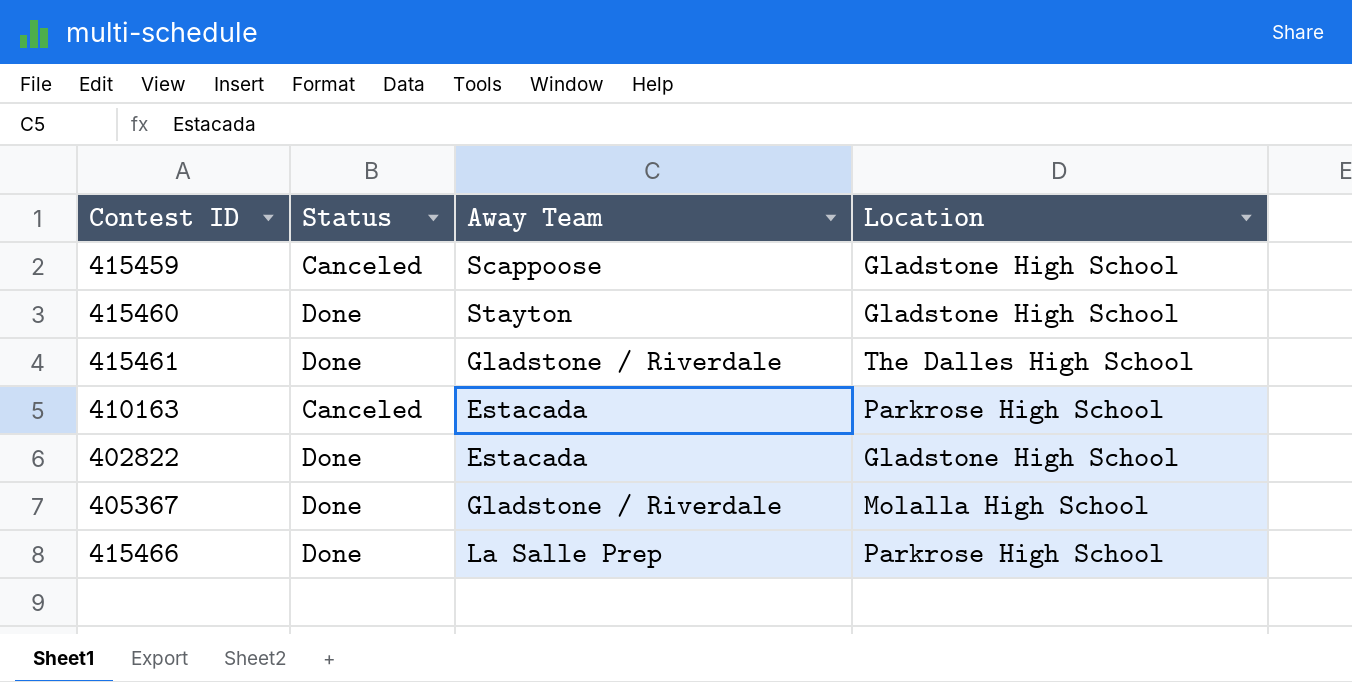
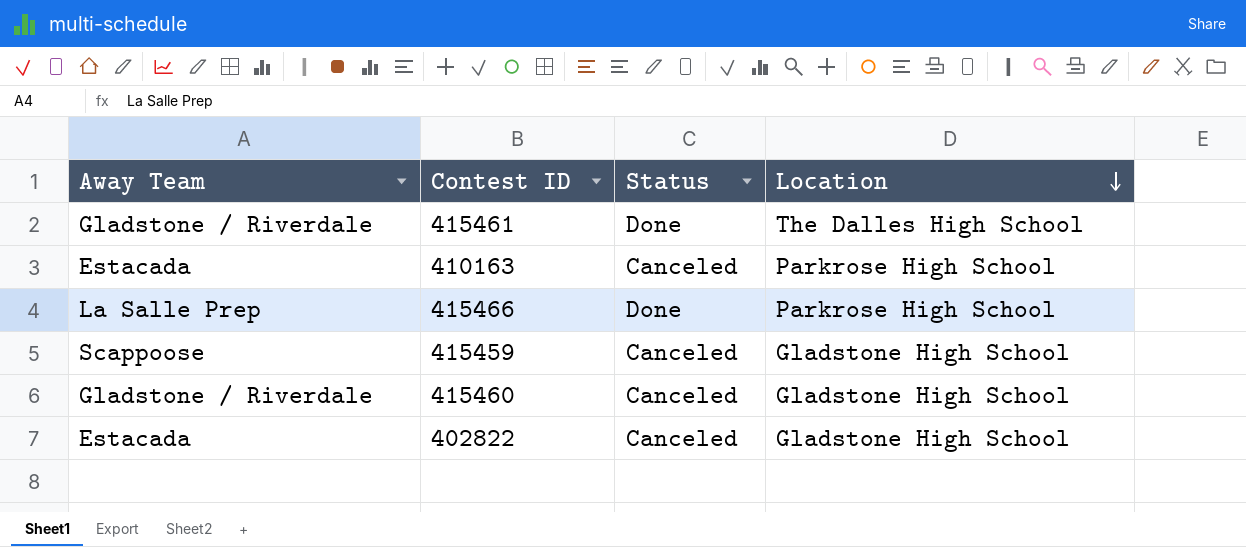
row order: none -> Location descending
column Away Team | position: 3 -> 1
row 405367: Done | Gladstone / Riverdale | Molalla High School -> none
415460 | Away Team: Stayton -> Gladstone / Riverdale
415460 | Status: Done -> Canceled
402822 | Status: Done -> Canceled

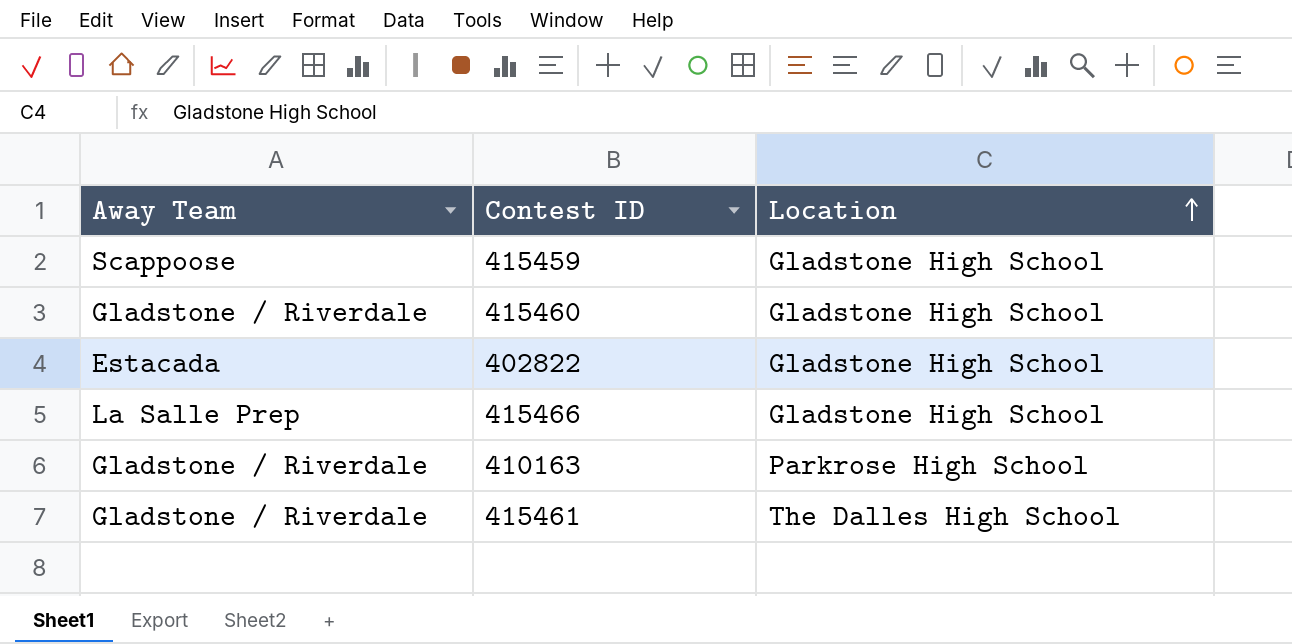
row order: Location descending -> Location ascending
column Status | position: 3 -> none
415466 | Location: Parkrose High School -> Gladstone High School
410163 | Away Team: Estacada -> Gladstone / Riverdale

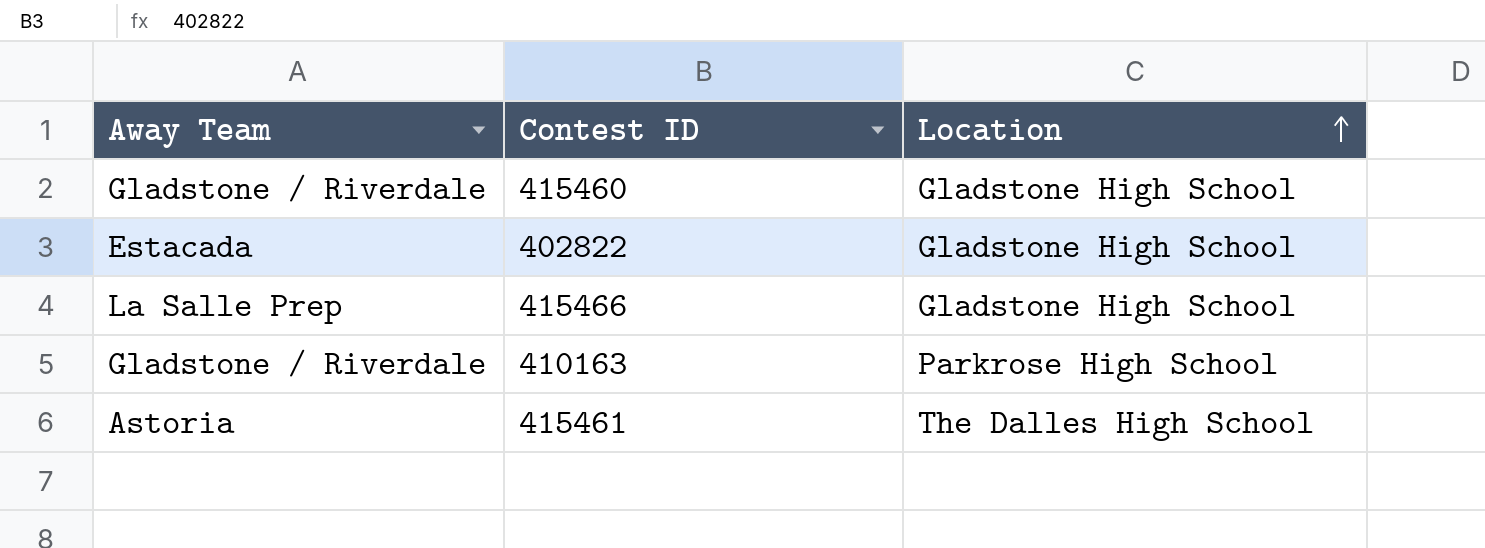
row 415459: Scappoose | Gladstone High School -> none
415461 | Away Team: Gladstone / Riverdale -> Astoria

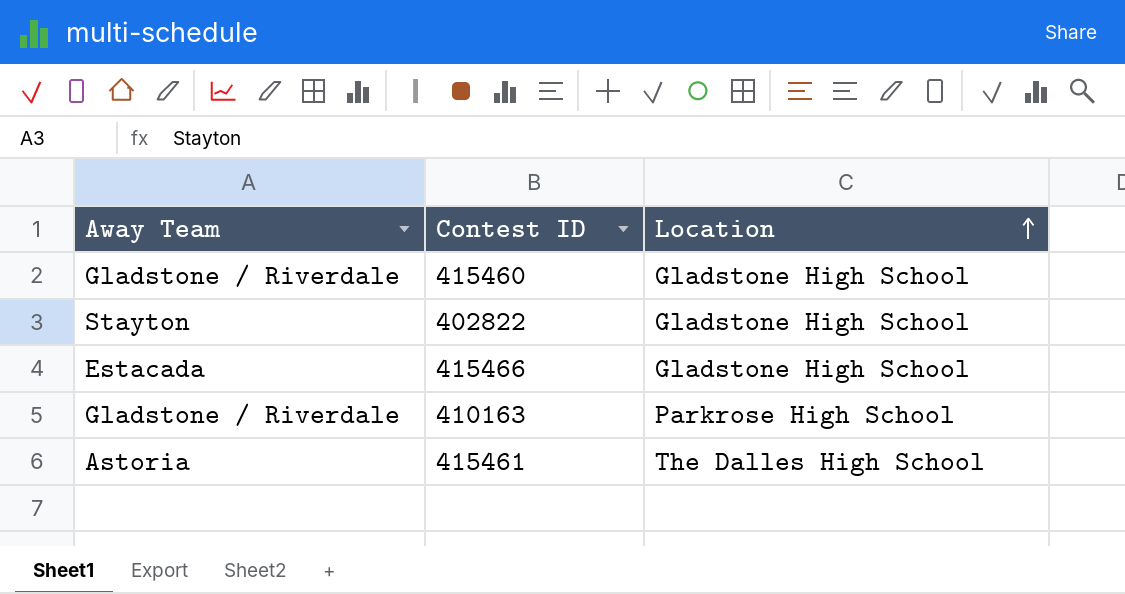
402822 | Away Team: Estacada -> Stayton
415466 | Away Team: La Salle Prep -> Estacada

